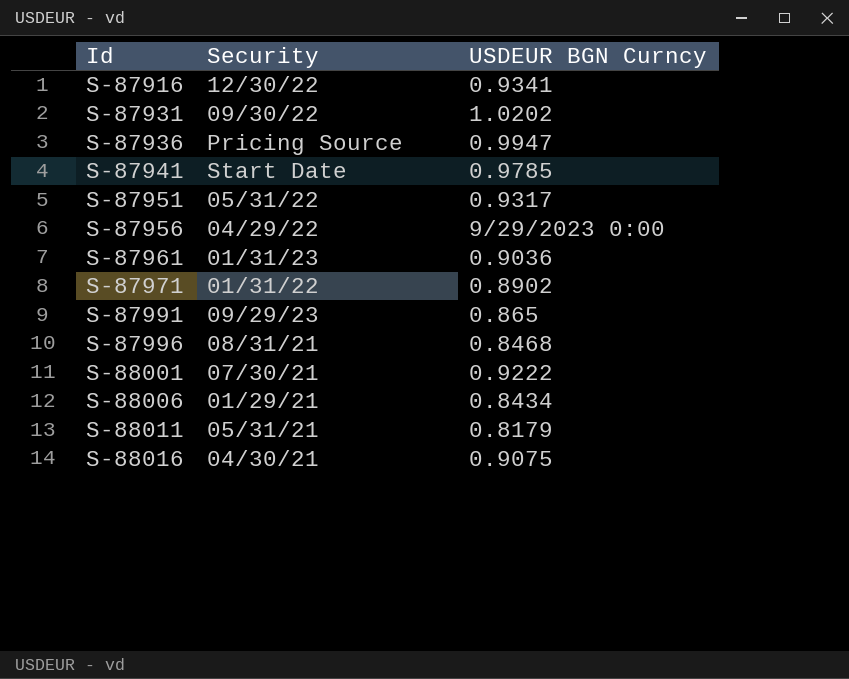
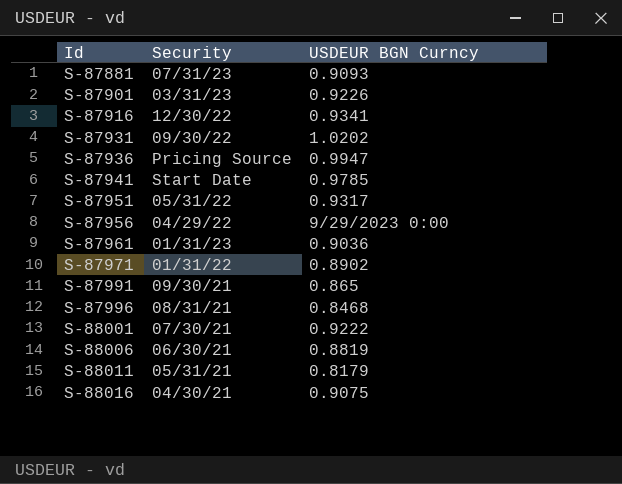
row S-87881: none -> 07/31/23 | 0.9093
row S-87901: none -> 03/31/23 | 0.9226
S-87991 | Security: 09/29/23 -> 09/30/21
S-88006 | Security: 01/29/21 -> 06/30/21
S-88006 | USDEUR BGN Curncy: 0.8434 -> 0.8819

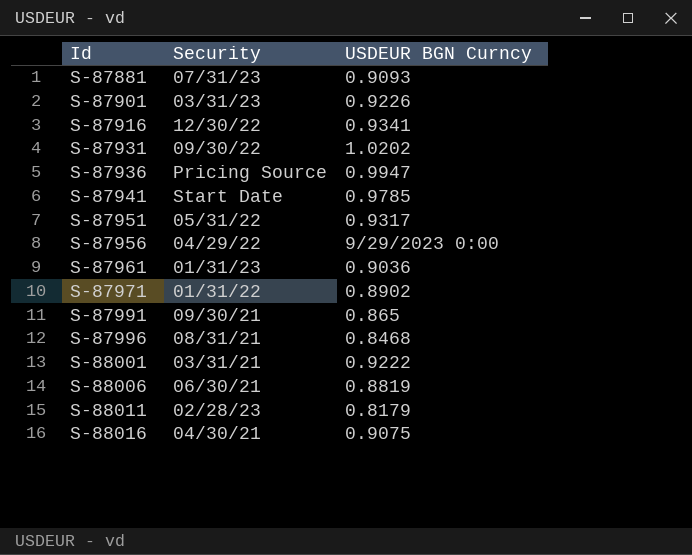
S-88001 | Security: 07/30/21 -> 03/31/21
S-88011 | Security: 05/31/21 -> 02/28/23

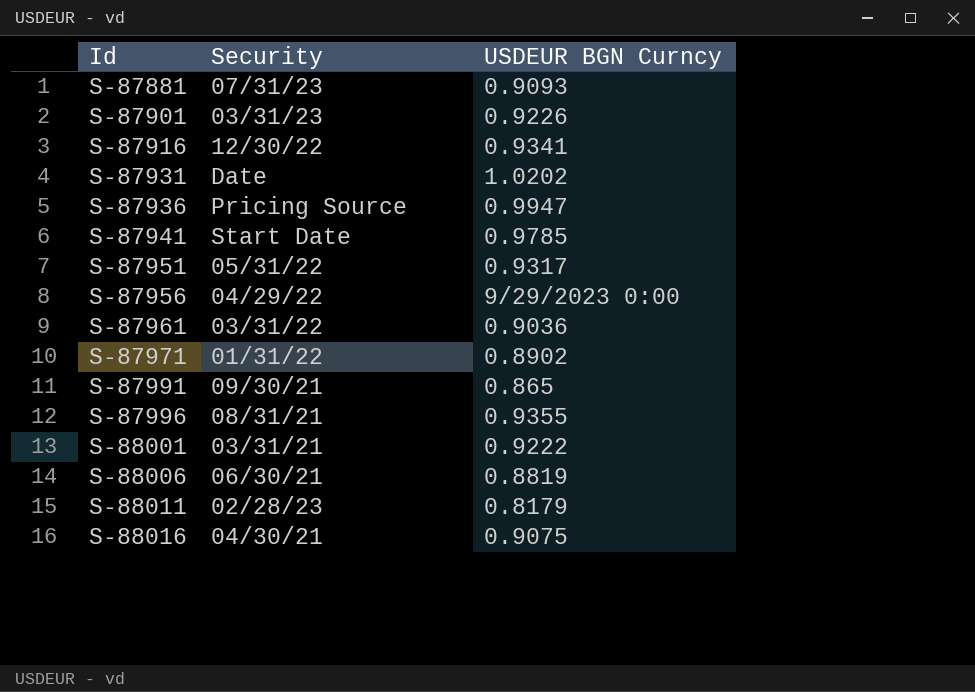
S-87931 | Security: 09/30/22 -> Date
S-87961 | Security: 01/31/23 -> 03/31/22
S-87996 | USDEUR BGN Curncy: 0.8468 -> 0.9355

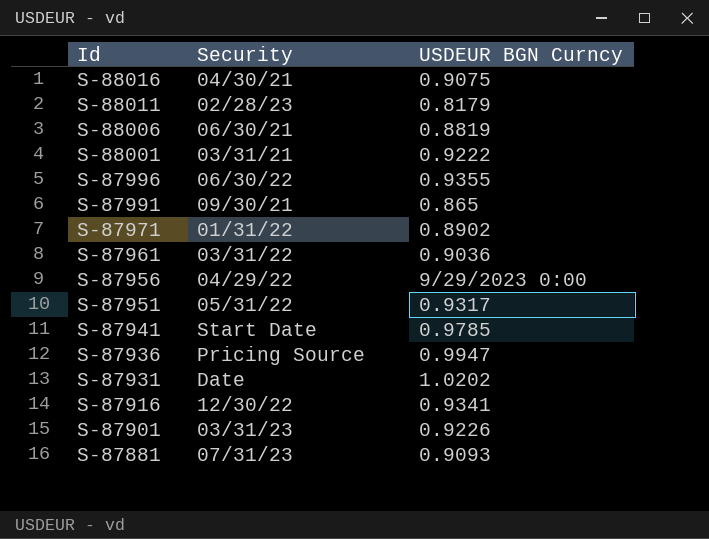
row order: Id ascending -> Id descending
S-87996 | Security: 08/31/21 -> 06/30/22

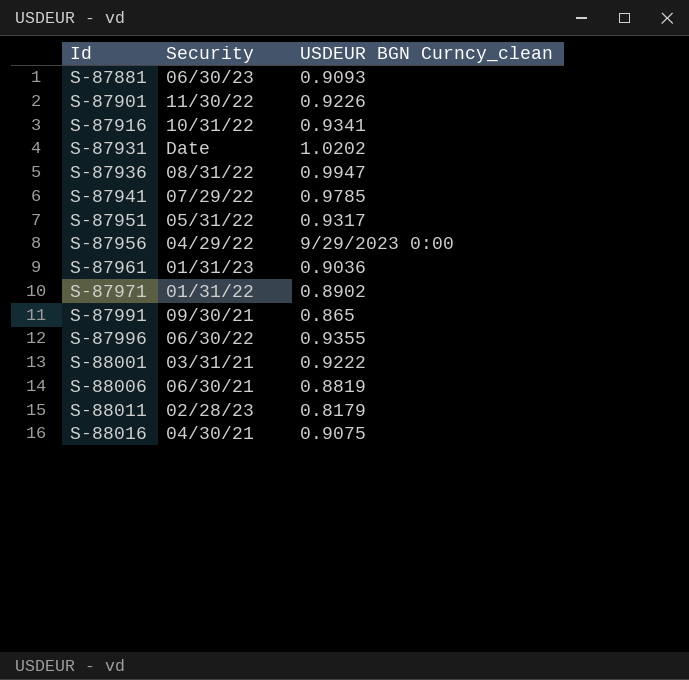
row order: Id descending -> Id ascending
column name: USDEUR BGN Curncy -> USDEUR BGN Curncy_clean
S-87881 | Security: 07/31/23 -> 06/30/23
S-87901 | Security: 03/31/23 -> 11/30/22
S-87916 | Security: 12/30/22 -> 10/31/22
S-87936 | Security: Pricing Source -> 08/31/22
S-87941 | Security: Start Date -> 07/29/22
S-87961 | Security: 03/31/22 -> 01/31/23

